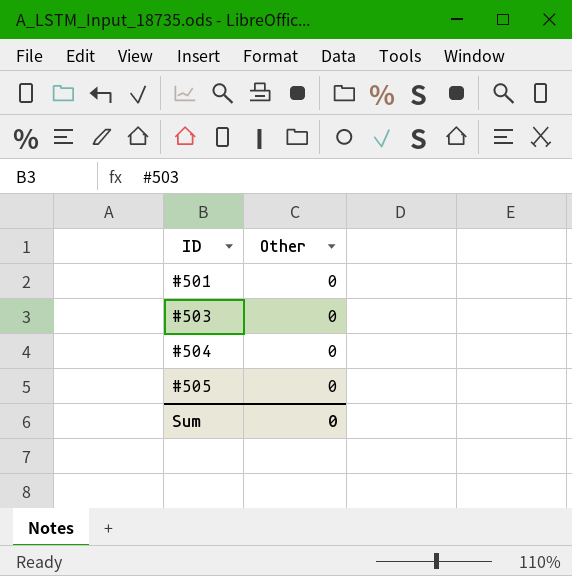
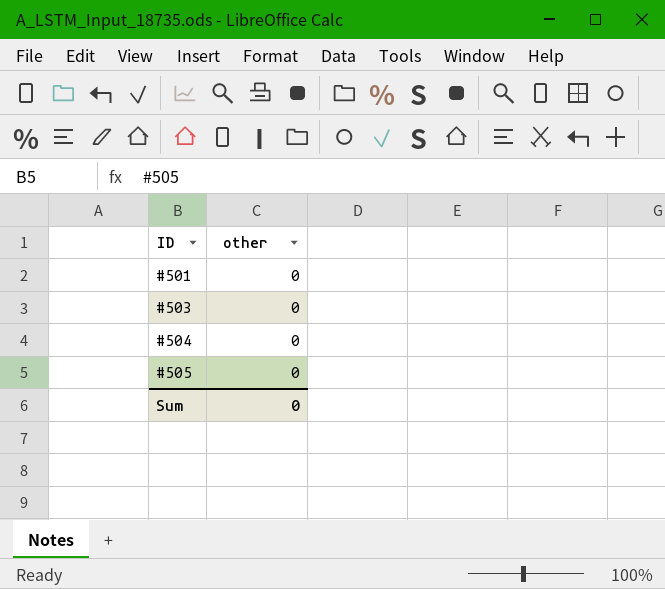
column name: Other -> other

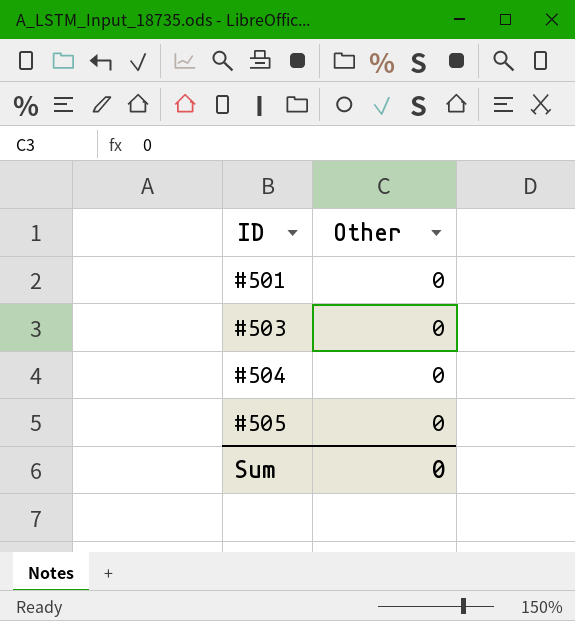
column name: other -> Other

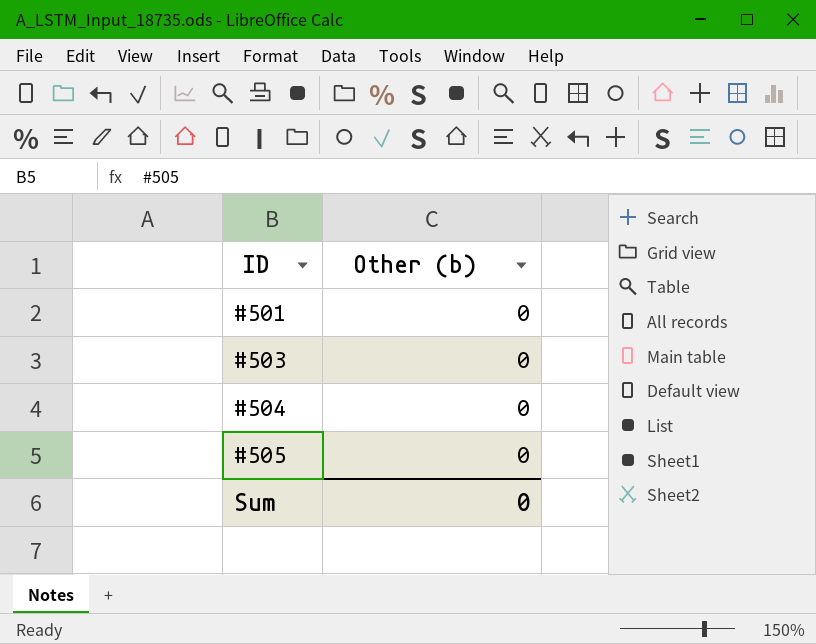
column name: Other -> Other (b)

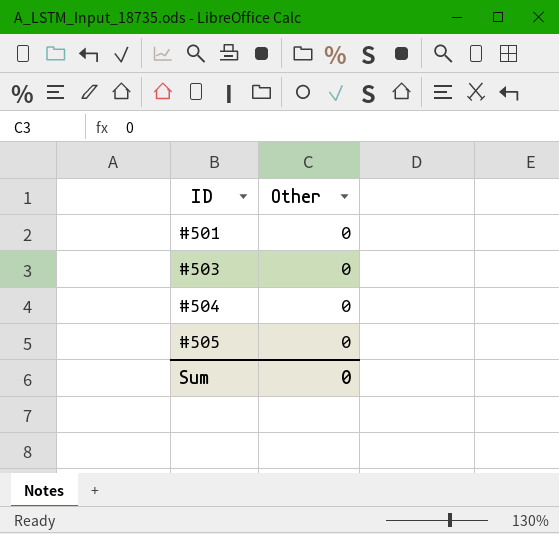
column name: Other (b) -> Other

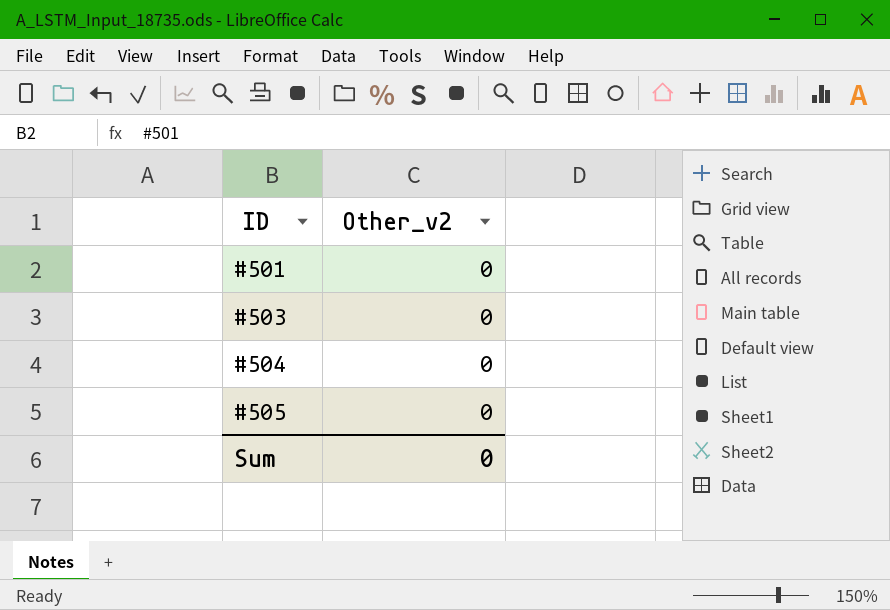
column name: Other -> Other_v2

